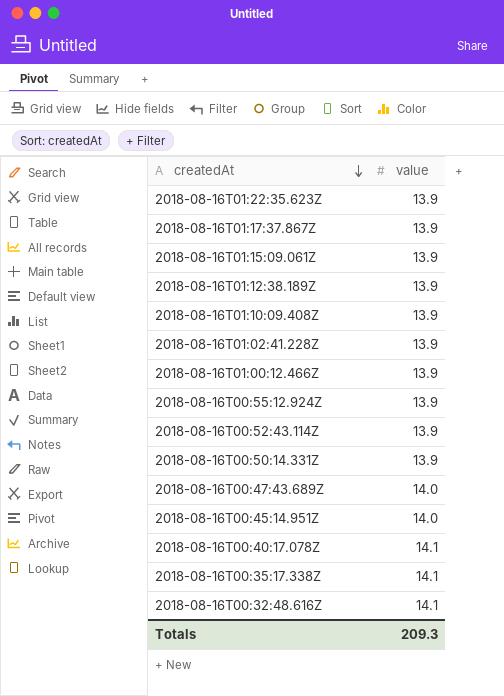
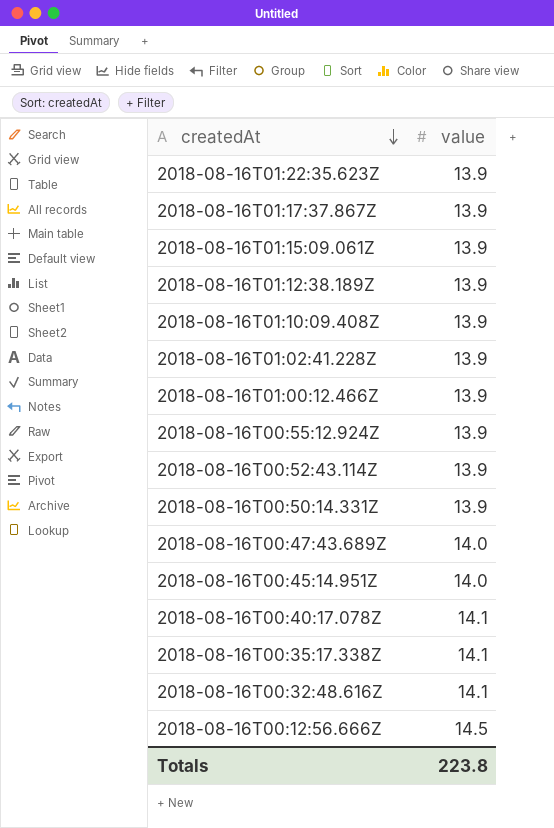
row 2018-08-16T00:12:56.666Z: none -> 14.5
Totals | value: 209.3 -> 223.8

